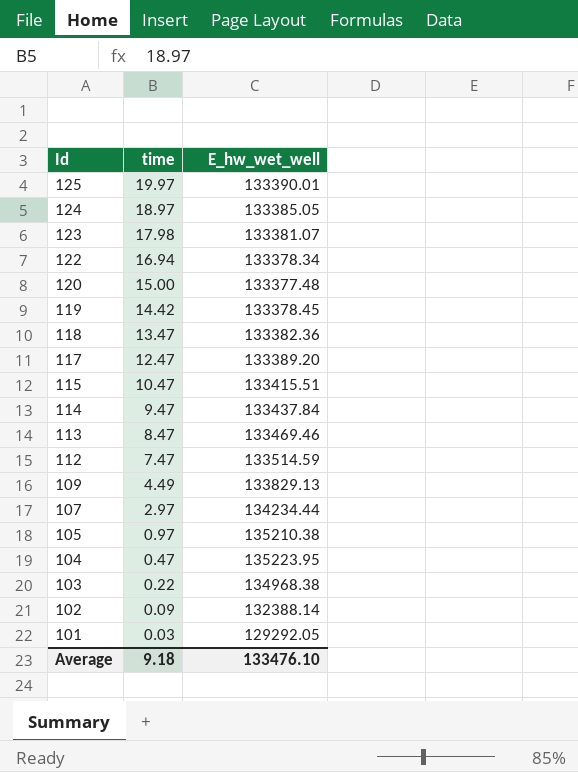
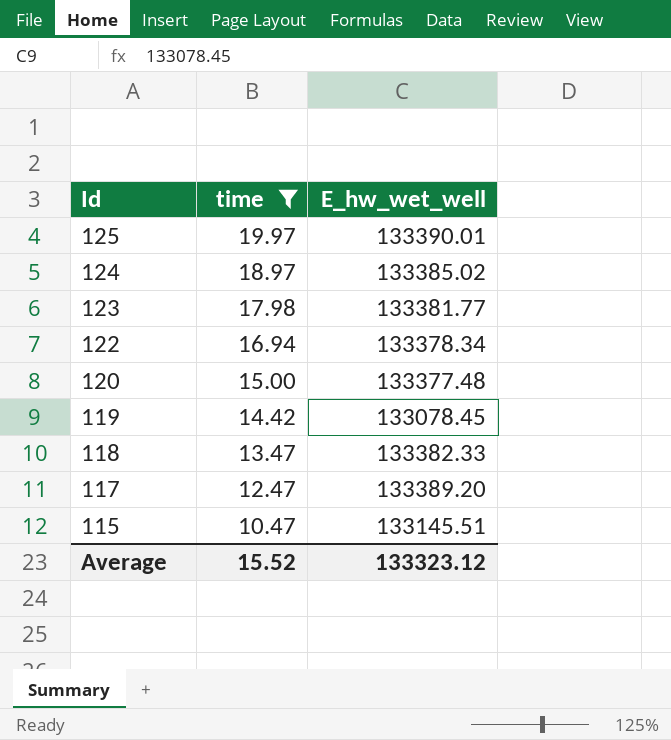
filter: none -> time >= 10.47
124 | E_hw_wet_well: 133385.05 -> 133385.02
123 | E_hw_wet_well: 133381.07 -> 133381.77
119 | E_hw_wet_well: 133378.45 -> 133078.45
118 | E_hw_wet_well: 133382.36 -> 133382.33
115 | E_hw_wet_well: 133415.51 -> 133145.51
Average | time: 9.18 -> 15.52
Average | E_hw_wet_well: 133476.10 -> 133323.12

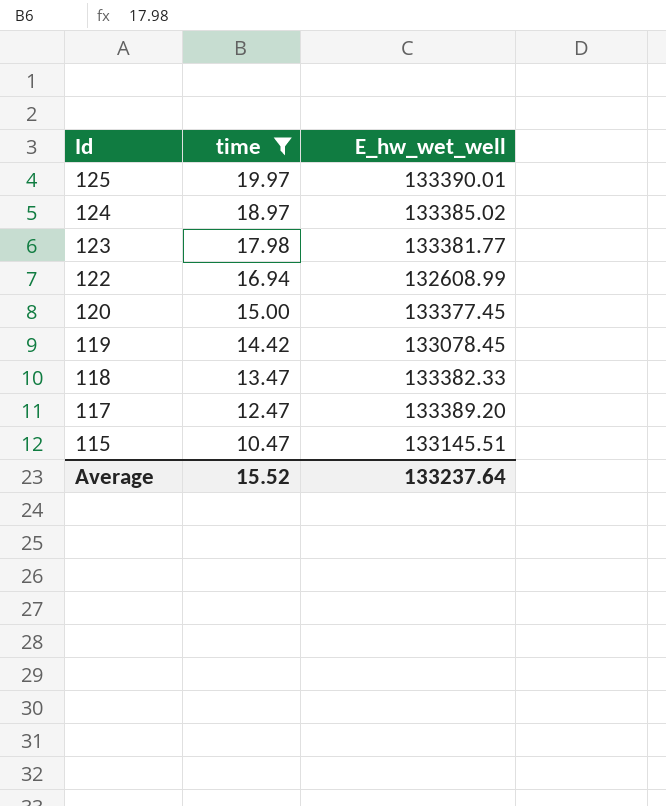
122 | E_hw_wet_well: 133378.34 -> 132608.99
120 | E_hw_wet_well: 133377.48 -> 133377.45
Average | E_hw_wet_well: 133323.12 -> 133237.64

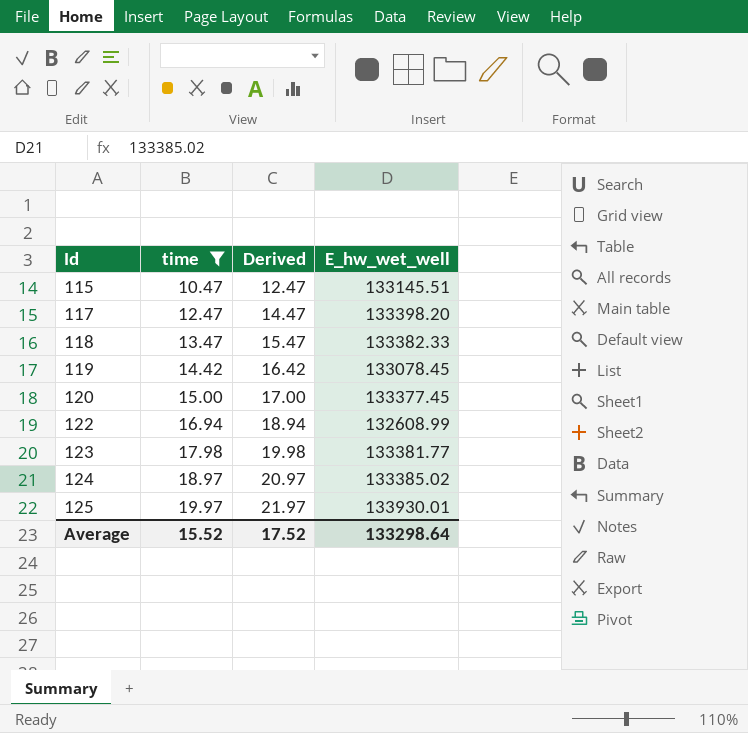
row order: Id descending -> Id ascending
column Derived | formula: none -> [time] + 2
117 | E_hw_wet_well: 133389.20 -> 133398.20
125 | E_hw_wet_well: 133390.01 -> 133930.01
Average | E_hw_wet_well: 133237.64 -> 133298.64

